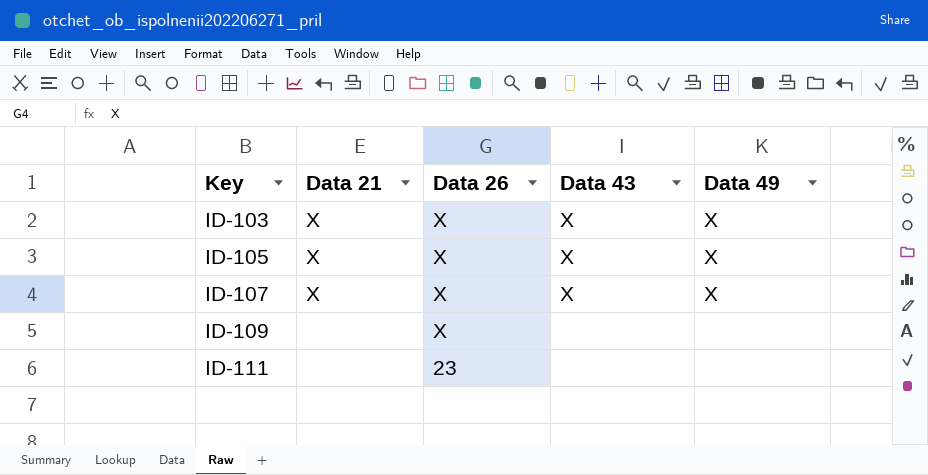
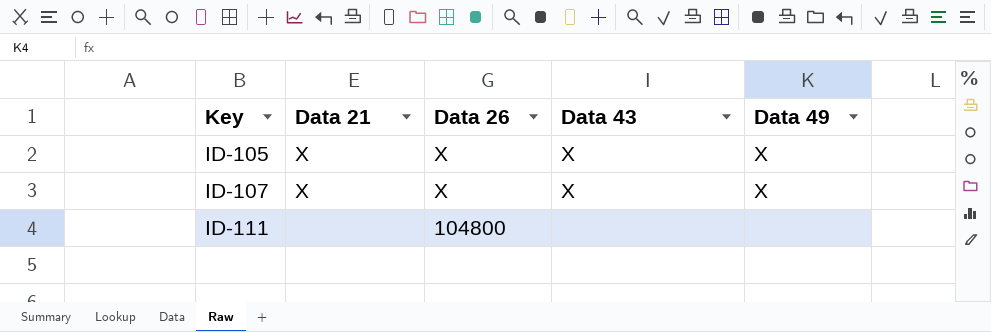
row ID-103: X | X | X | X -> none
row ID-109: none | X | none | none -> none
ID-111 | Data 26: 23 -> 104800

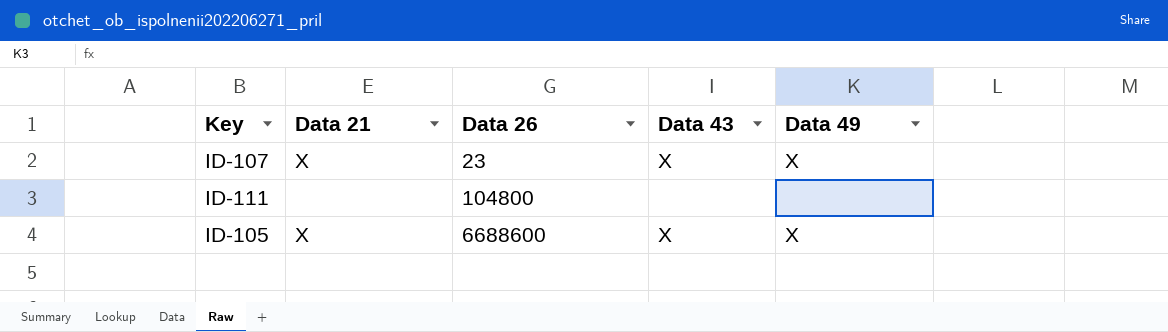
row order: Key ascending -> Data 26 ascending
ID-107 | Data 26: X -> 23
ID-105 | Data 26: X -> 6688600

